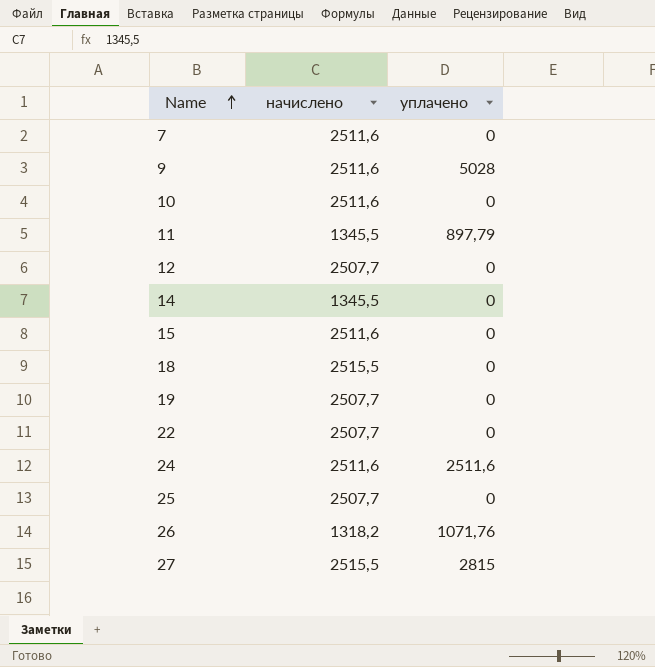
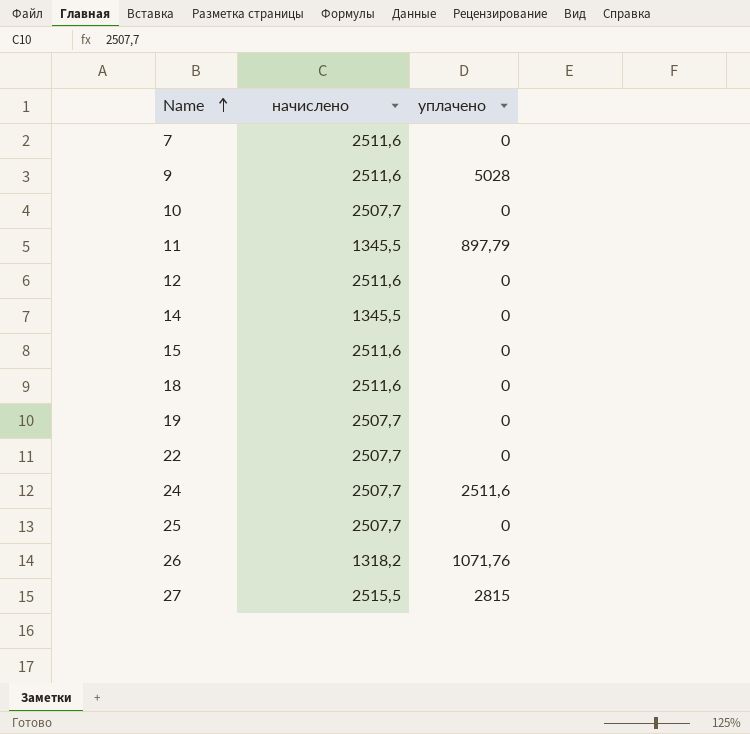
10 | начислено: 2511,6 -> 2507,7
12 | начислено: 2507,7 -> 2511,6
18 | начислено: 2515,5 -> 2511,6
24 | начислено: 2511,6 -> 2507,7

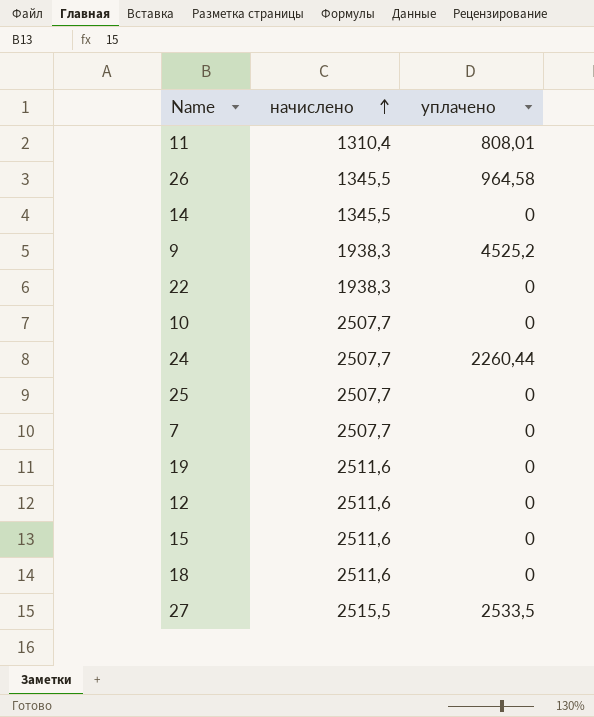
row order: Name ascending -> начислено ascending
11 | начислено: 1345,5 -> 1310,4
11 | уплачено: 897,79 -> 808,01
26 | начислено: 1318,2 -> 1345,5
26 | уплачено: 1071,76 -> 964,58
9 | начислено: 2511,6 -> 1938,3
9 | уплачено: 5028 -> 4525,2
22 | начислено: 2507,7 -> 1938,3
24 | уплачено: 2511,6 -> 2260,44
7 | начислено: 2511,6 -> 2507,7
19 | начислено: 2507,7 -> 2511,6
27 | уплачено: 2815 -> 2533,5

